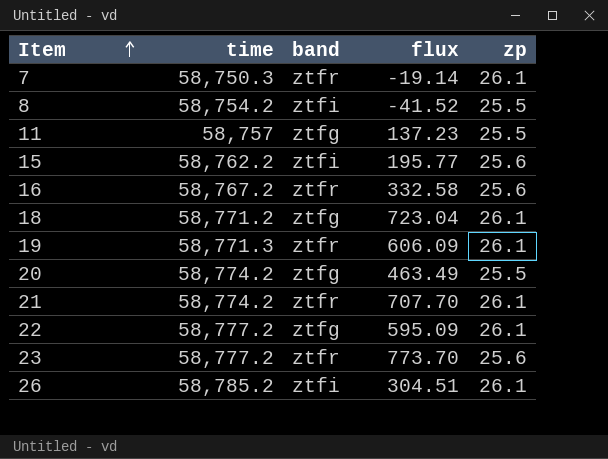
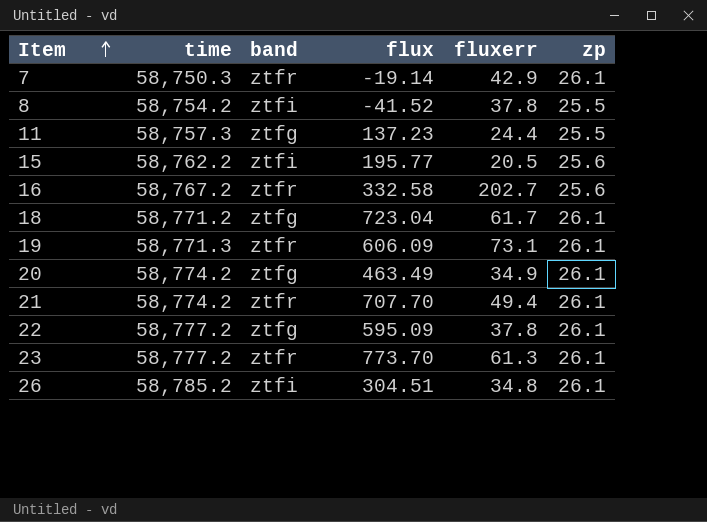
column fluxerr | position: none -> 5
11 | time: 58,757 -> 58,757.3
20 | zp: 25.5 -> 26.1
23 | zp: 25.6 -> 26.1

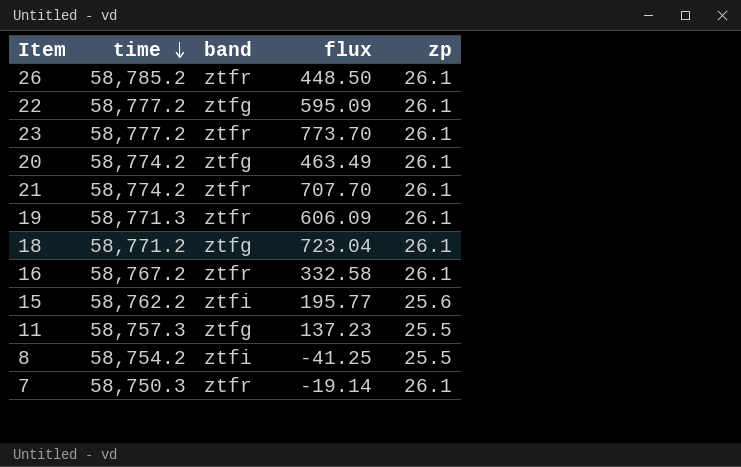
row order: Item ascending -> time descending
column fluxerr | position: 5 -> none
26 | band: ztfi -> ztfr
26 | flux: 304.51 -> 448.50
16 | zp: 25.6 -> 26.1
8 | flux: -41.52 -> -41.25

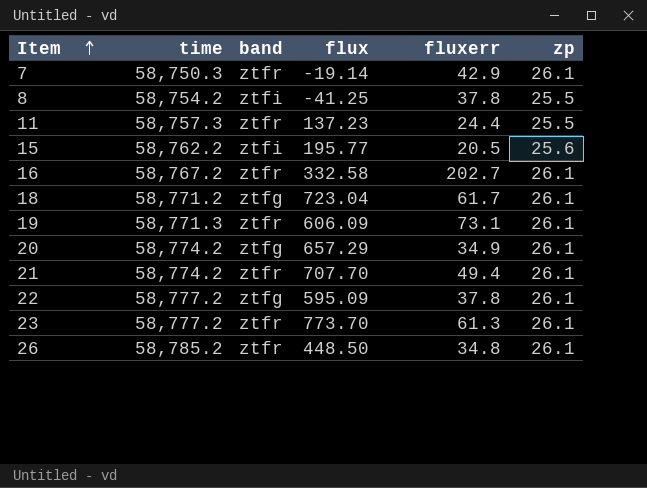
row order: time descending -> Item ascending
column fluxerr | position: none -> 5
11 | band: ztfg -> ztfr
20 | flux: 463.49 -> 657.29

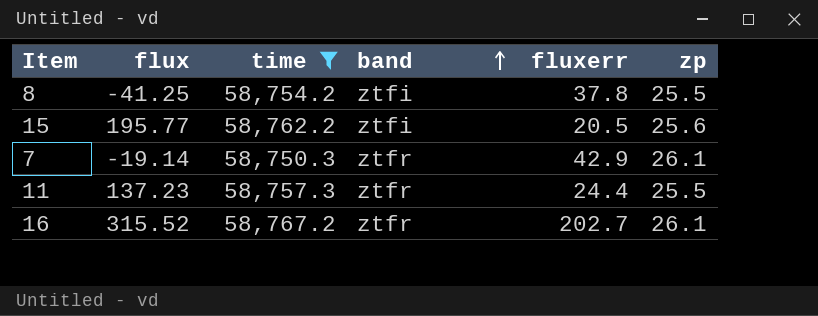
filter: none -> time <= 58,767.2
row order: Item ascending -> band ascending
column flux | position: 4 -> 2
16 | flux: 332.58 -> 315.52

